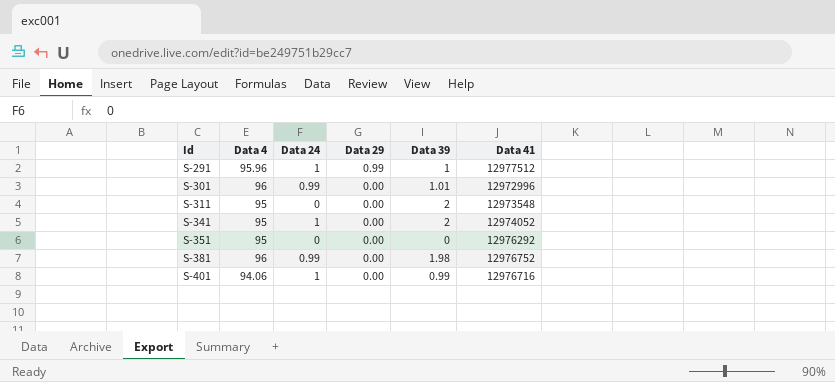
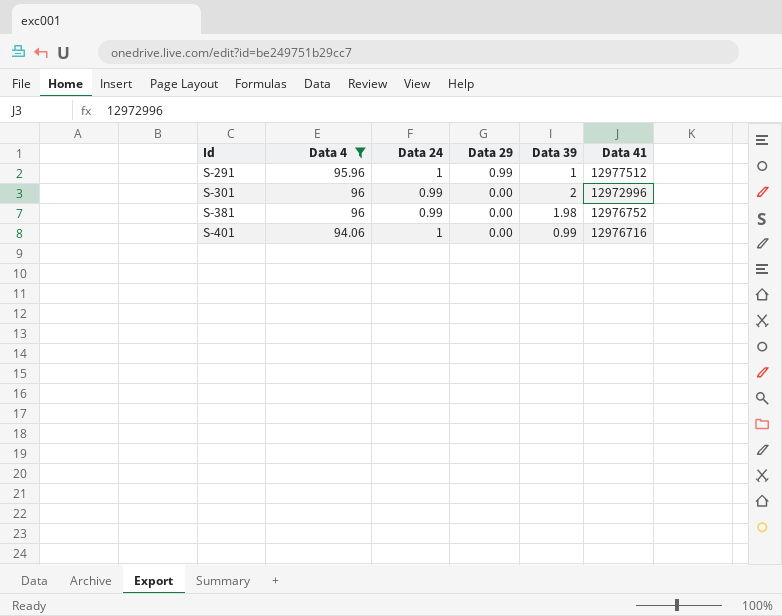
filter: none -> Data 4 != 95
S-301 | Data 39: 1.01 -> 2

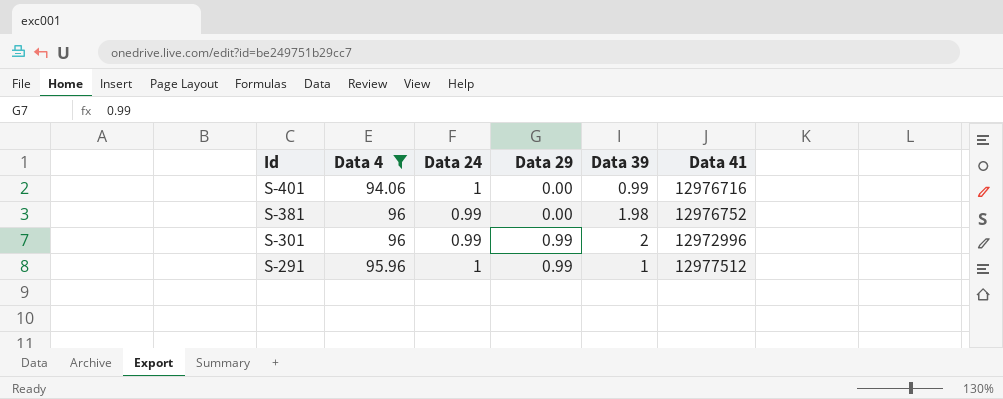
row order: Id ascending -> Id descending
S-301 | Data 29: 0.00 -> 0.99

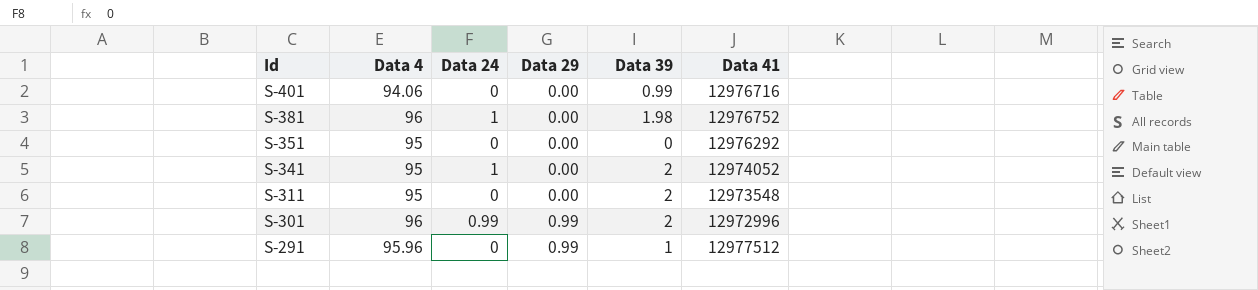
filter: Data 4 != 95 -> none
S-401 | Data 24: 1 -> 0
S-381 | Data 24: 0.99 -> 1
S-291 | Data 24: 1 -> 0

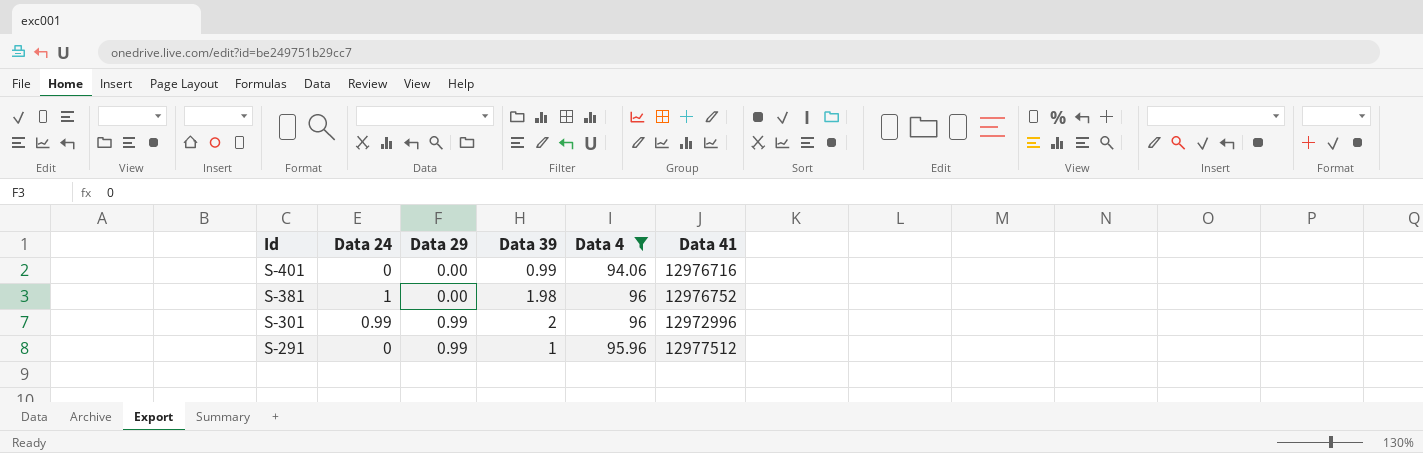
filter: none -> Data 4 != 95
column Data 4 | position: 2 -> 5

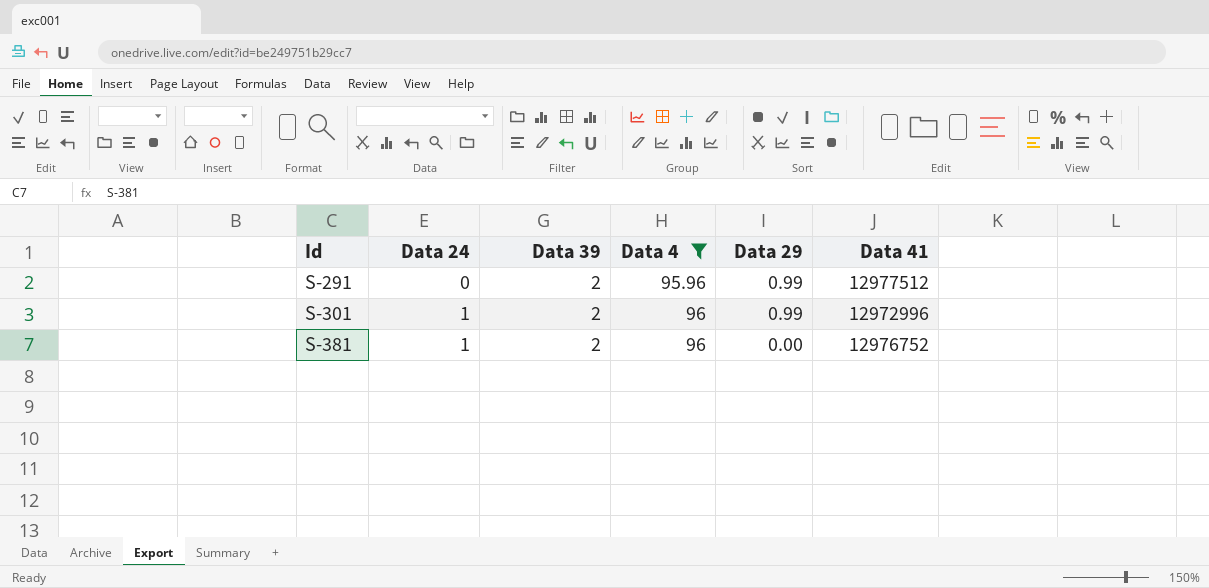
row order: Id descending -> Id ascending
column Data 29 | position: 3 -> 5
row S-401: 0 | 0.00 | 0.99 | 94.06 | 12976716 -> none
S-291 | Data 39: 1 -> 2
S-301 | Data 24: 0.99 -> 1
S-381 | Data 39: 1.98 -> 2

